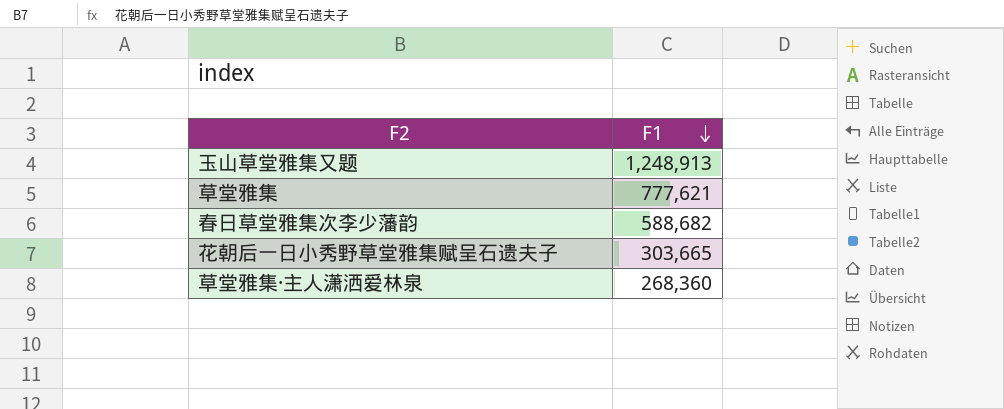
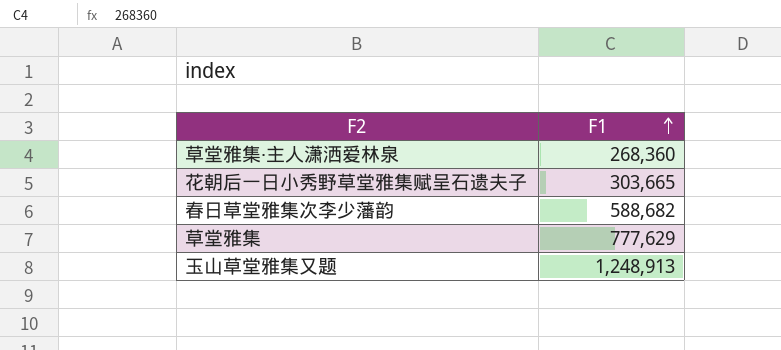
row order: F1 descending -> F1 ascending
草堂雅集 | F1: 777,621 -> 777,629

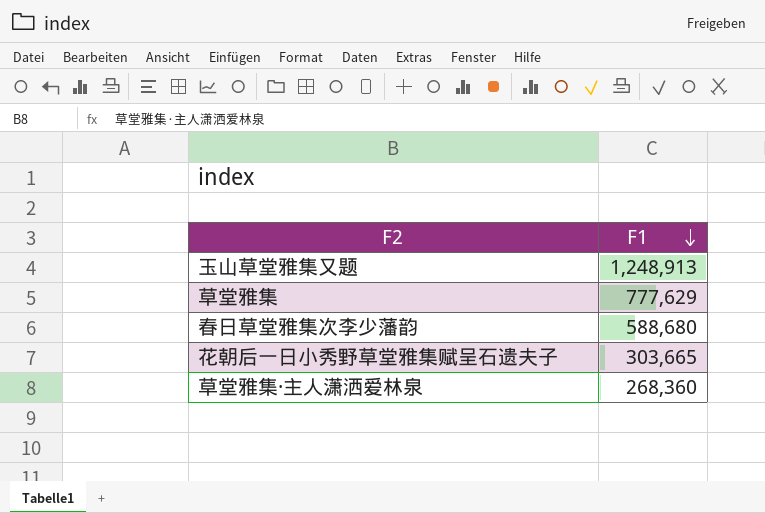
row order: F1 ascending -> F1 descending
春日草堂雅集次李少藩韵 | F1: 588,682 -> 588,680

